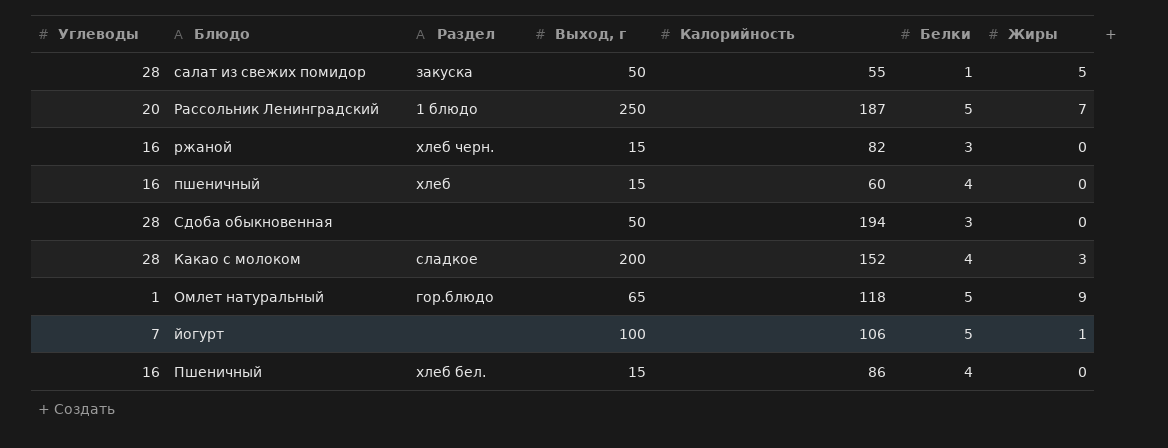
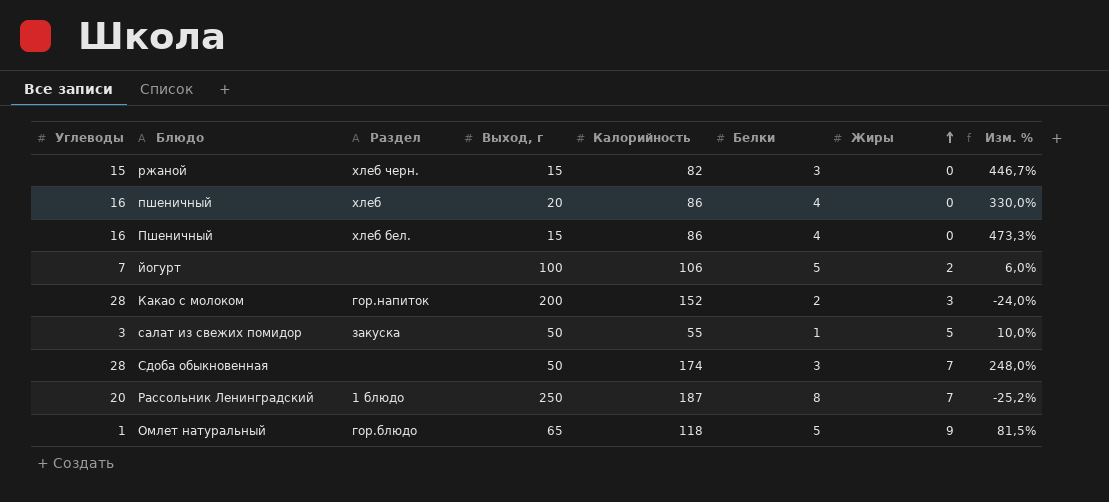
row order: none -> Жиры ascending
column Изм. % | formula: none -> ([Калорийность] - [Выход, г]) / [Выход, г]
ржаной | Углеводы: 16 -> 15
пшеничный | Выход, г: 15 -> 20
пшеничный | Калорийность: 60 -> 86
йогурт | Жиры: 1 -> 2
Какао с молоком | Раздел: сладкое -> гор.напиток
Какао с молоком | Белки: 4 -> 2
салат из свежих помидор | Углеводы: 28 -> 3
Сдоба обыкновенная | Калорийность: 194 -> 174
Сдоба обыкновенная | Жиры: 0 -> 7
Рассольник Ленинградский | Белки: 5 -> 8

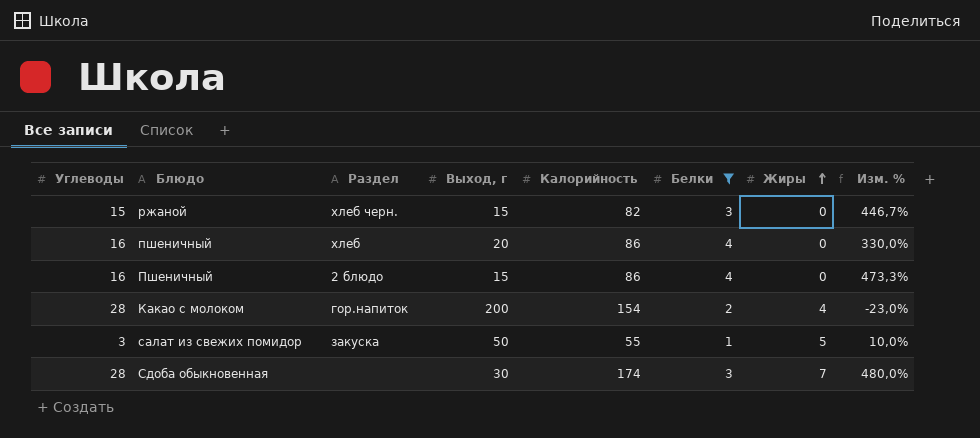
filter: none -> Белки <= 4
Пшеничный | Раздел: хлеб бел. -> 2 блюдо
Какао с молоком | Калорийность: 152 -> 154
Какао с молоком | Жиры: 3 -> 4
Какао с молоком | Изм. %: -24,0% -> -23,0%
Сдоба обыкновенная | Выход, г: 50 -> 30
Сдоба обыкновенная | Изм. %: 248,0% -> 480,0%

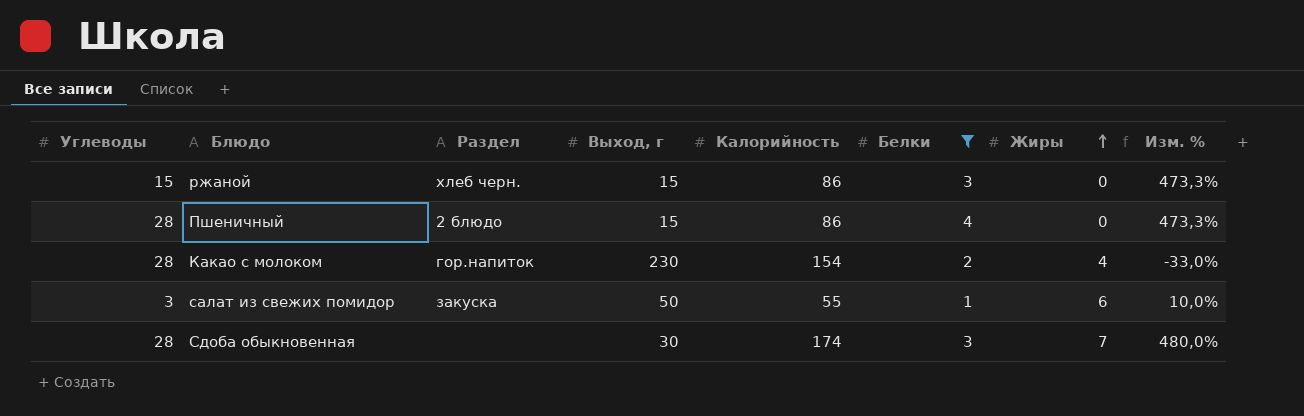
row пшеничный: 16 | хлеб | 20 | 86 | 4 | 0 | 330,0% -> none
ржаной | Калорийность: 82 -> 86
ржаной | Изм. %: 446,7% -> 473,3%
Пшеничный | Углеводы: 16 -> 28
Какао с молоком | Выход, г: 200 -> 230
Какао с молоком | Изм. %: -23,0% -> -33,0%
салат из свежих помидор | Жиры: 5 -> 6

